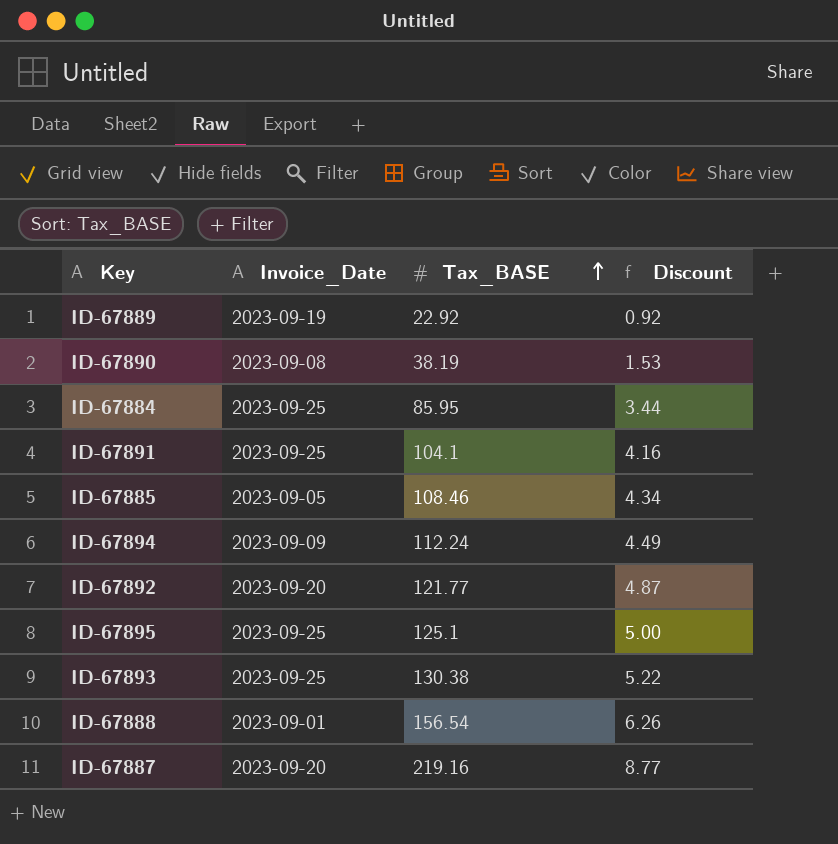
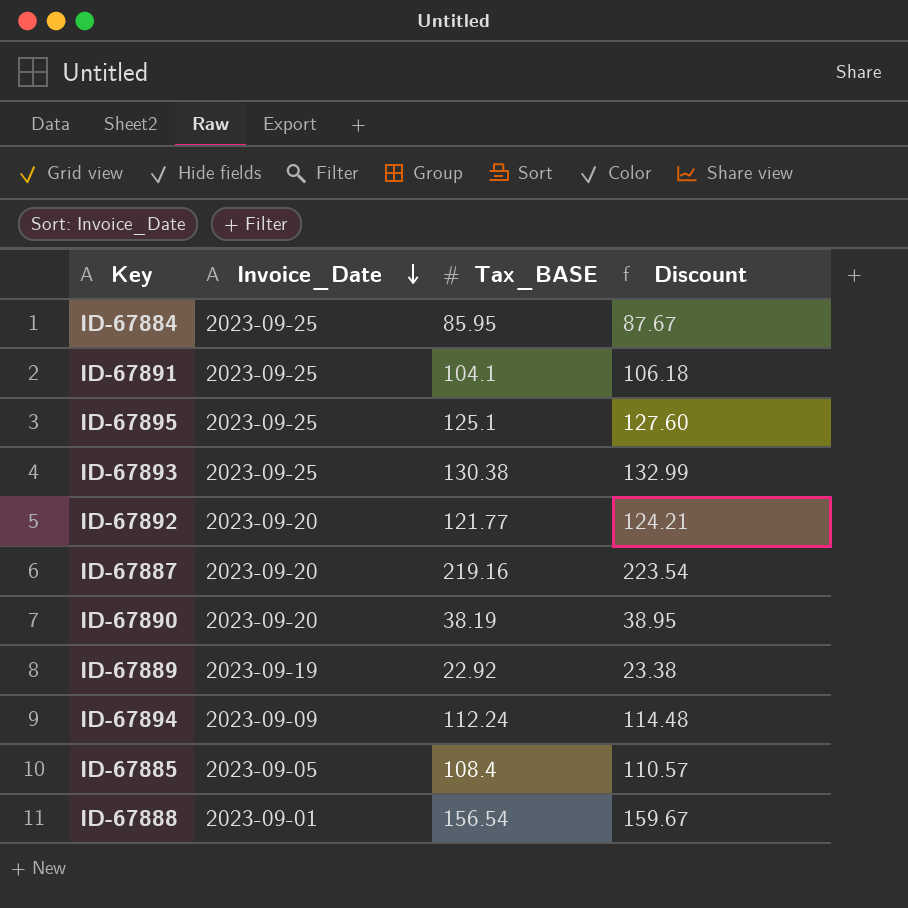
row order: Tax_BASE ascending -> Invoice_Date descending
column Discount | formula: [Tax_BASE] * 0.04 -> [Tax_BASE] * 1.02
ID-67890 | Invoice_Date: 2023-09-08 -> 2023-09-20
ID-67885 | Tax_BASE: 108.46 -> 108.4

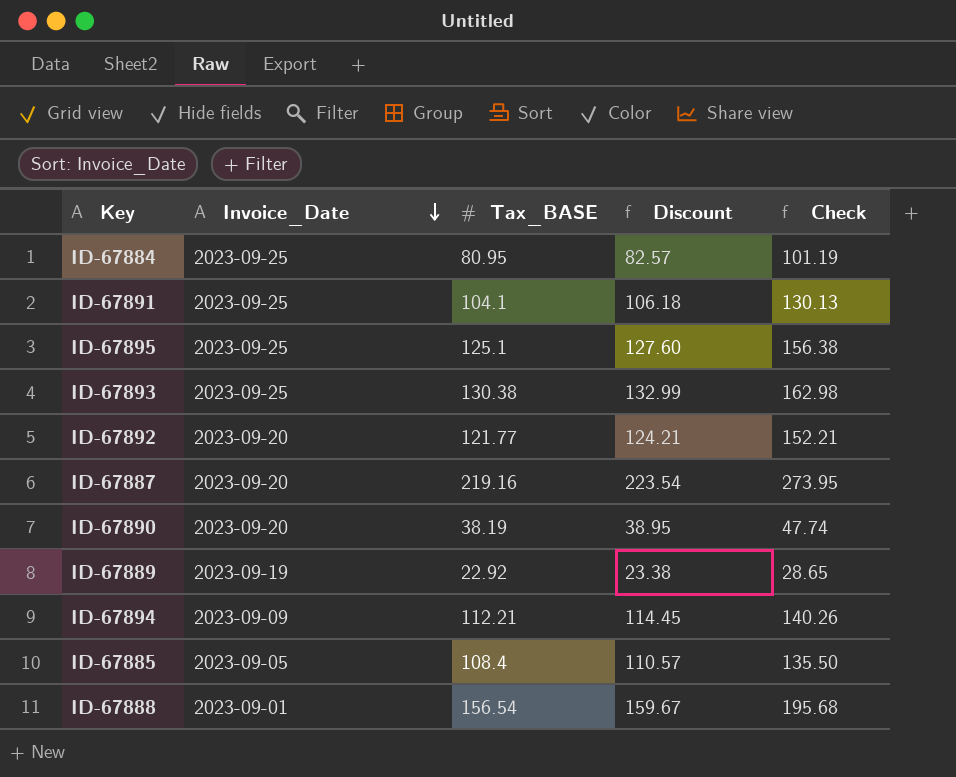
column Check | formula: none -> [Tax_BASE] * 1.25
ID-67884 | Tax_BASE: 85.95 -> 80.95
ID-67884 | Discount: 87.67 -> 82.57
ID-67894 | Tax_BASE: 112.24 -> 112.21
ID-67894 | Discount: 114.48 -> 114.45

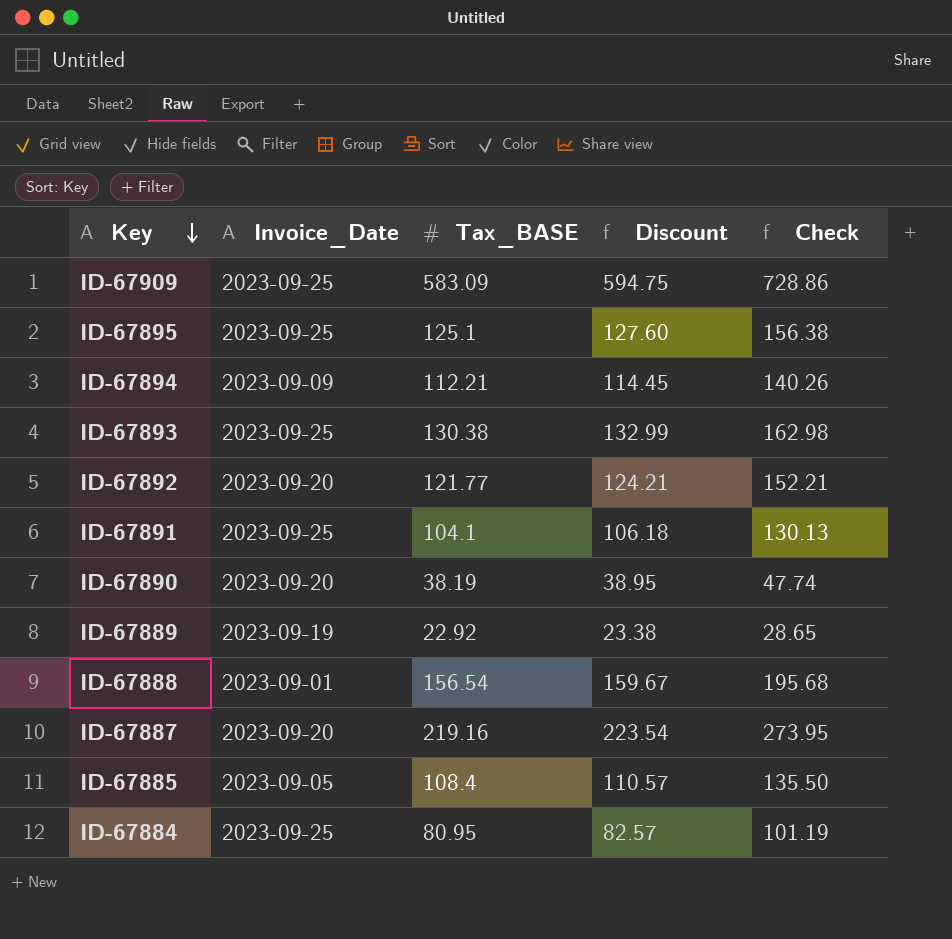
row order: Invoice_Date descending -> Key descending
row ID-67909: none -> 2023-09-25 | 583.09 | 594.75 | 728.86

